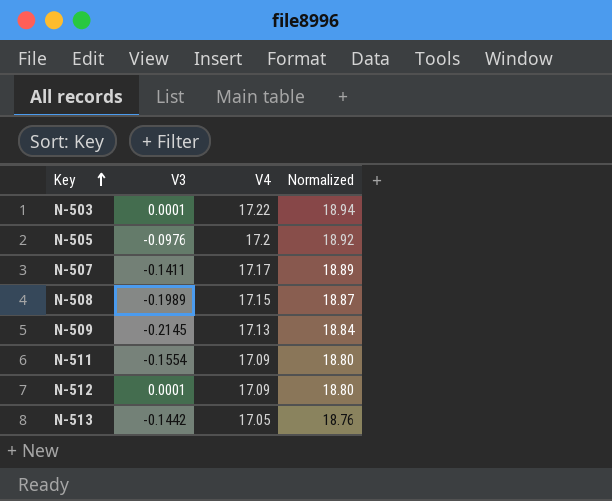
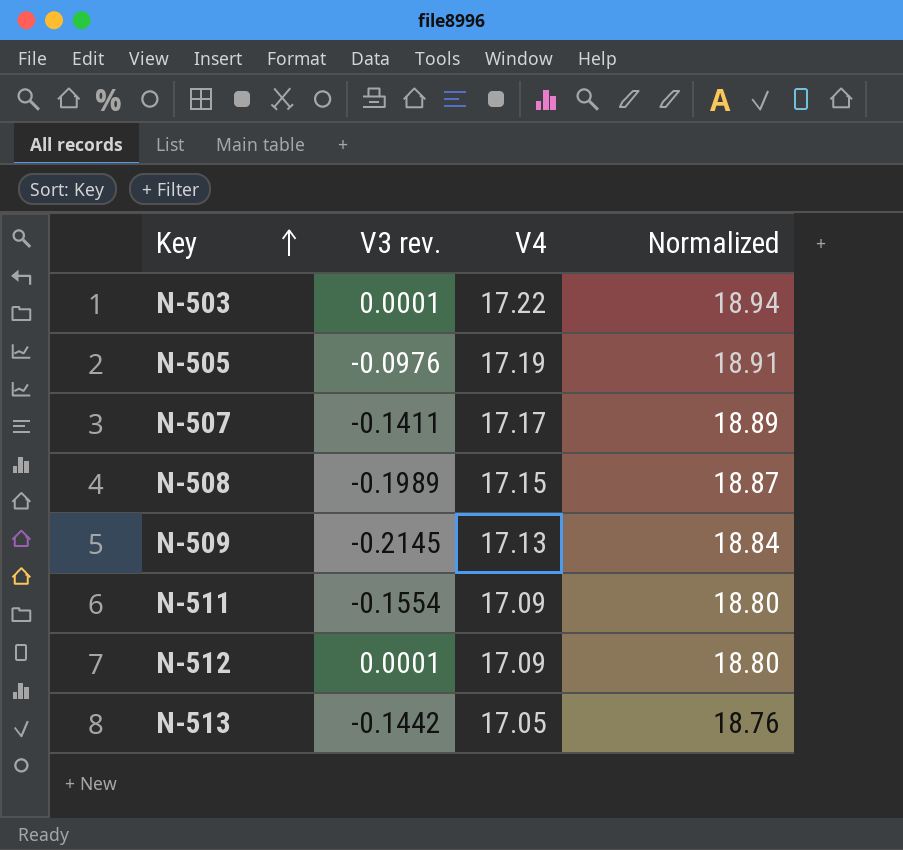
column name: V3 -> V3 rev.
N-505 | V4: 17.2 -> 17.19
N-505 | Normalized: 18.92 -> 18.91

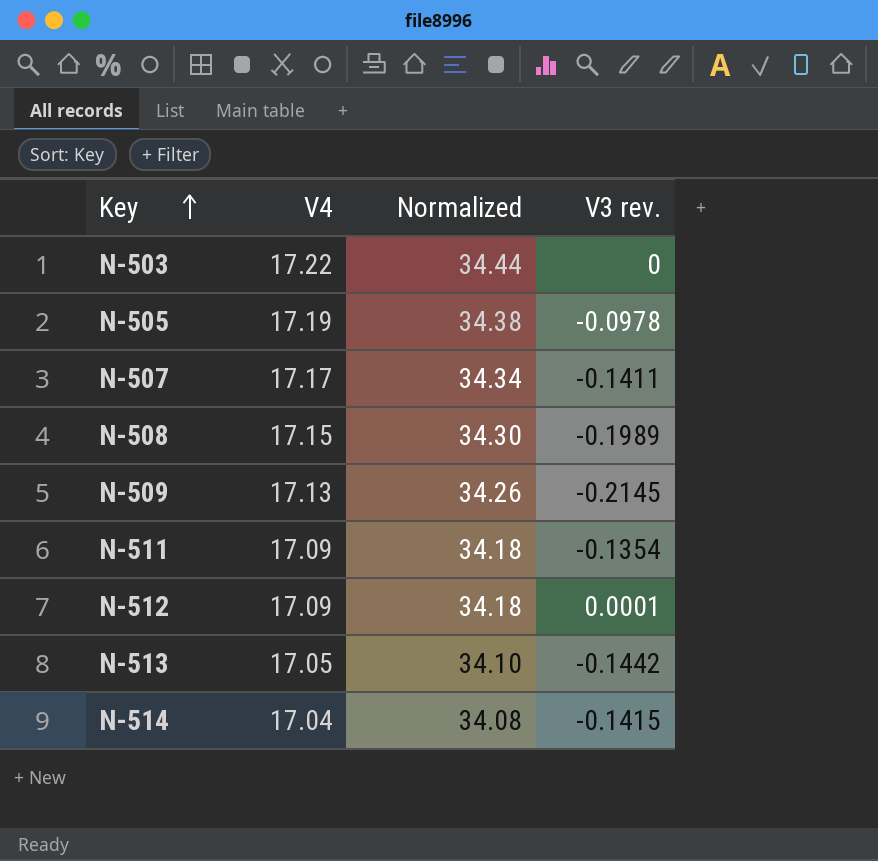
column Normalized | formula: [V4] * 1.1 -> [V4] * 2
column V3 rev. | position: 2 -> 4
N-503 | V3 rev.: 0.0001 -> 0
N-505 | V3 rev.: -0.0976 -> -0.0978
N-511 | V3 rev.: -0.1554 -> -0.1354
row N-514: none -> 17.04 | 34.08 | -0.1415

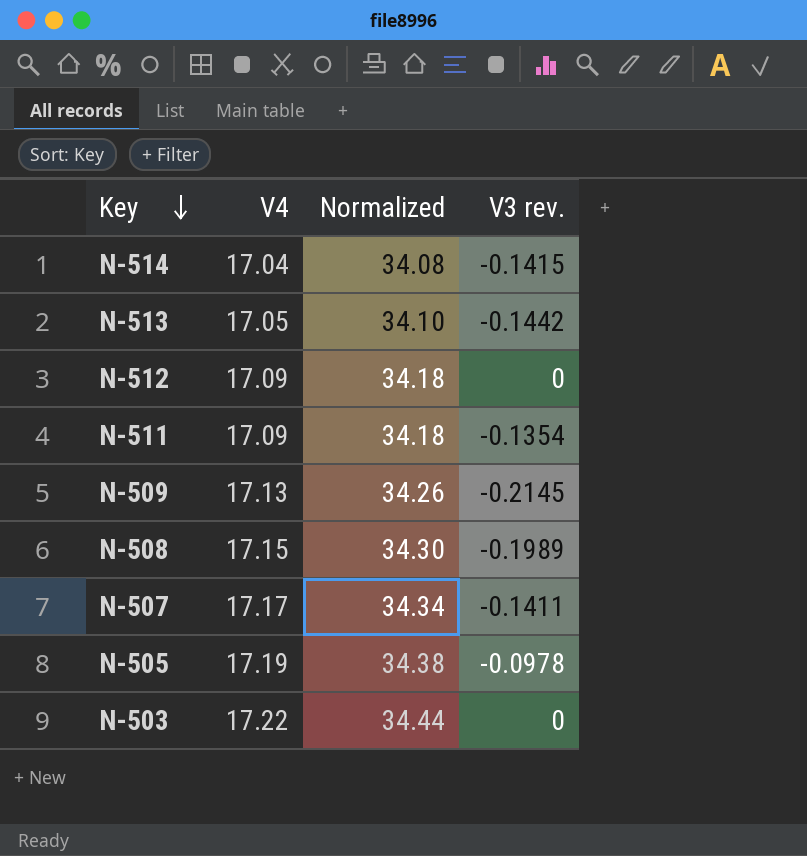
row order: Key ascending -> Key descending
N-512 | V3 rev.: 0.0001 -> 0

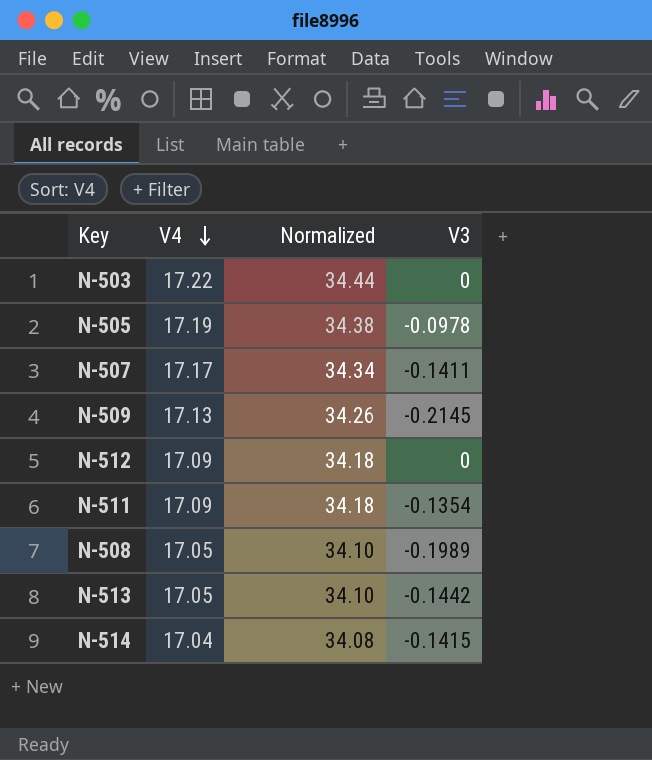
row order: Key descending -> V4 descending
column name: V3 rev. -> V3
N-508 | V4: 17.15 -> 17.05
N-508 | Normalized: 34.30 -> 34.10

